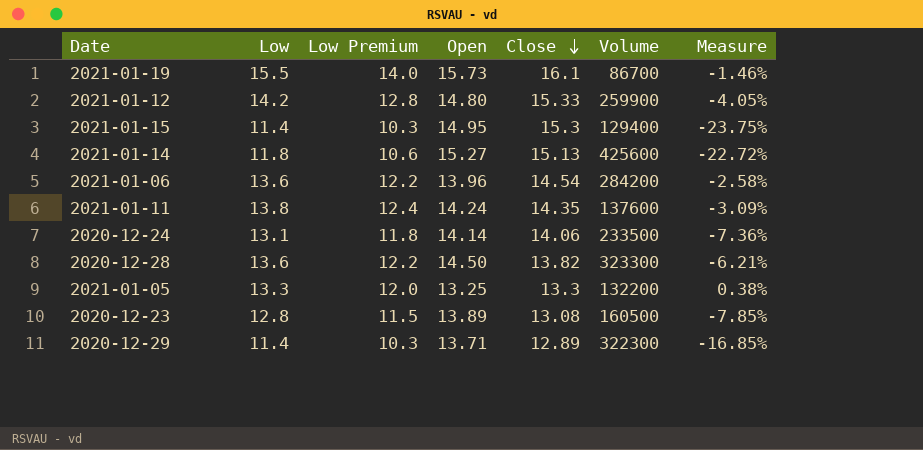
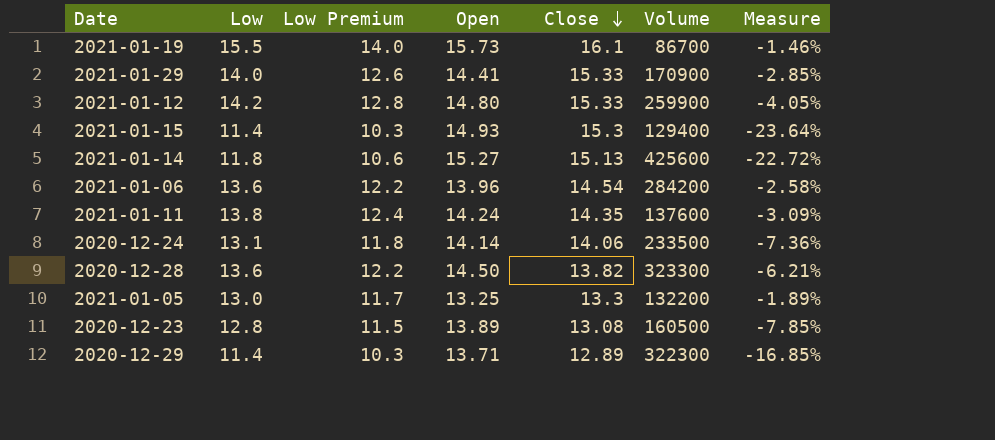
row 2021-01-29: none -> 14.0 | 12.6 | 14.41 | 15.33 | 170900 | -2.85%
2021-01-15 | Open: 14.95 -> 14.93
2021-01-15 | Measure: -23.75% -> -23.64%
2021-01-05 | Low: 13.3 -> 13.0
2021-01-05 | Low Premium: 12.0 -> 11.7
2021-01-05 | Measure: 0.38% -> -1.89%

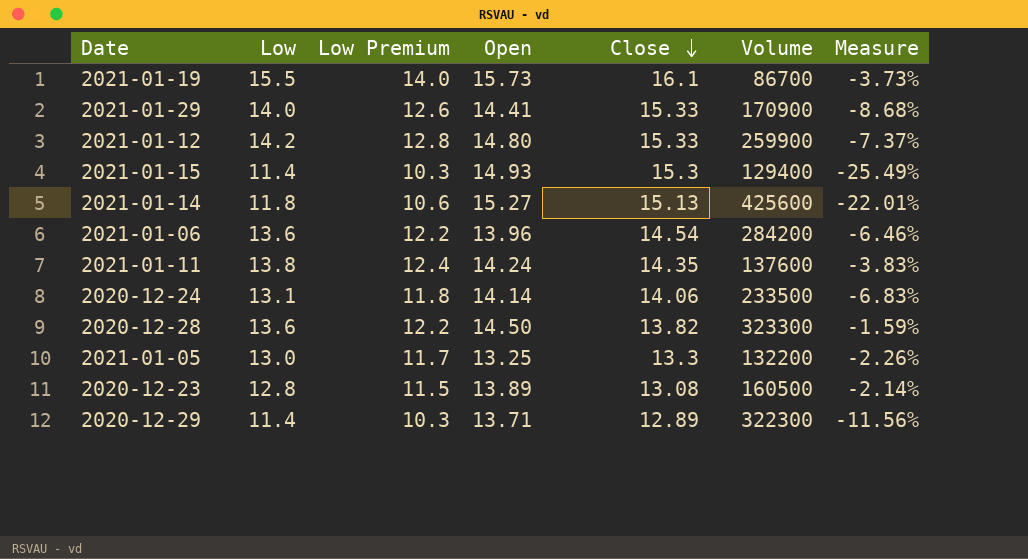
column Measure | formula: ([Low] - [Open]) / [Open] -> ([Low] - [Close]) / [Close]

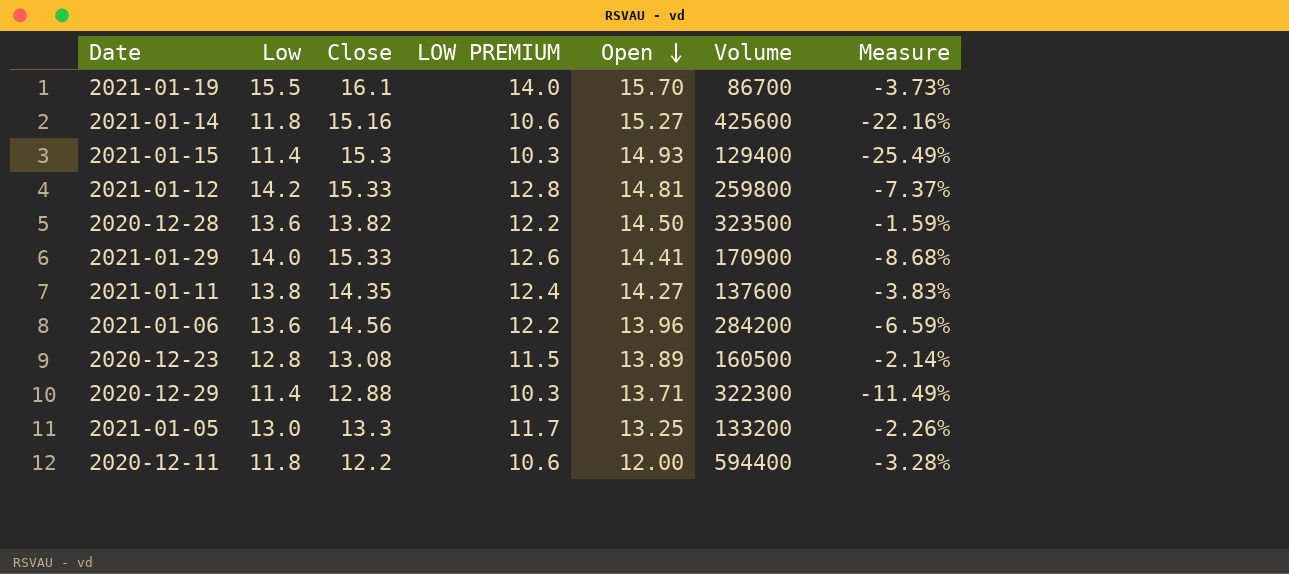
row order: Close descending -> Open descending
column Close | position: 5 -> 3
column name: Low Premium -> LOW PREMIUM
row 2020-12-24: 13.1 | 11.8 | 14.14 | 14.06 | 233500 | -6.83% -> none
2021-01-19 | Open: 15.73 -> 15.70
2021-01-14 | Close: 15.13 -> 15.16
2021-01-14 | Measure: -22.01% -> -22.16%
2021-01-12 | Open: 14.80 -> 14.81
2021-01-12 | Volume: 259900 -> 259800
2020-12-28 | Volume: 323300 -> 323500
2021-01-11 | Open: 14.24 -> 14.27
2021-01-06 | Close: 14.54 -> 14.56
2021-01-06 | Measure: -6.46% -> -6.59%
2020-12-29 | Close: 12.89 -> 12.88
2020-12-29 | Measure: -11.56% -> -11.49%
2021-01-05 | Volume: 132200 -> 133200
row 2020-12-11: none -> 11.8 | 12.2 | 10.6 | 12.00 | 594400 | -3.28%

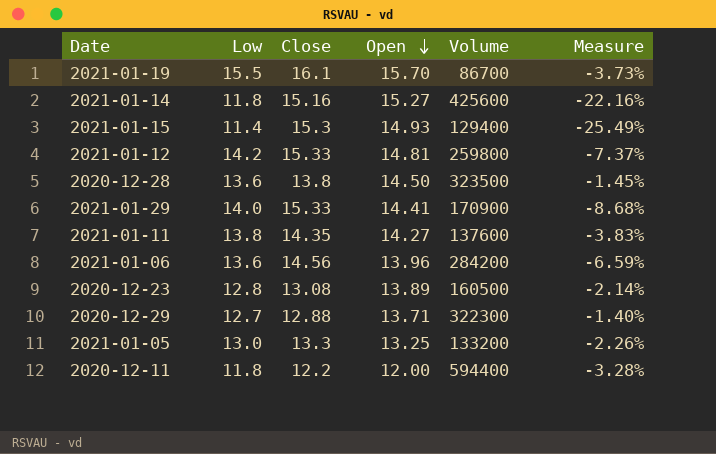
column LOW PREMIUM | formula: [Low] * 0.9 -> none
2020-12-28 | Close: 13.82 -> 13.8
2020-12-28 | Measure: -1.59% -> -1.45%
2020-12-29 | Low: 11.4 -> 12.7
2020-12-29 | Measure: -11.49% -> -1.40%

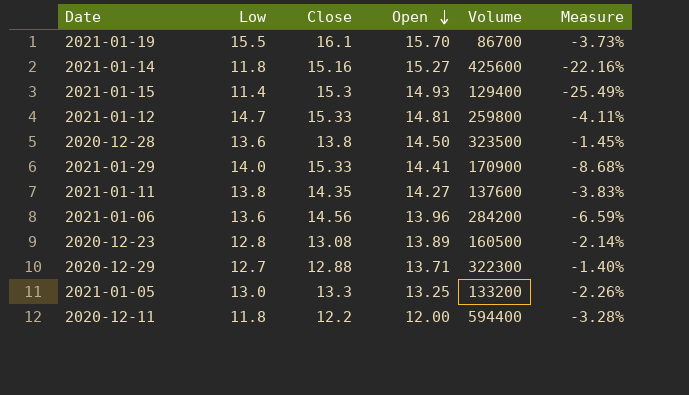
2021-01-12 | Low: 14.2 -> 14.7
2021-01-12 | Measure: -7.37% -> -4.11%

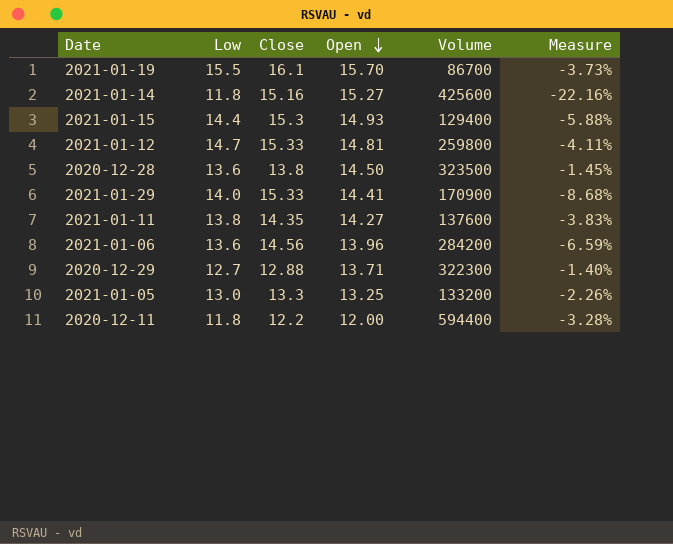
row 2020-12-23: 12.8 | 13.08 | 13.89 | 160500 | -2.14% -> none
2021-01-15 | Low: 11.4 -> 14.4
2021-01-15 | Measure: -25.49% -> -5.88%

